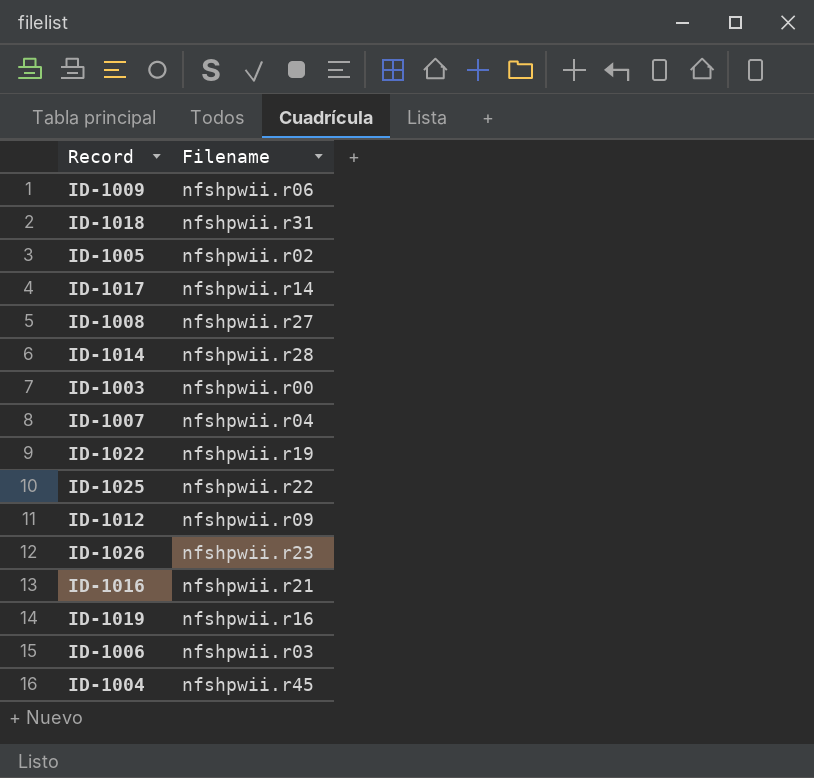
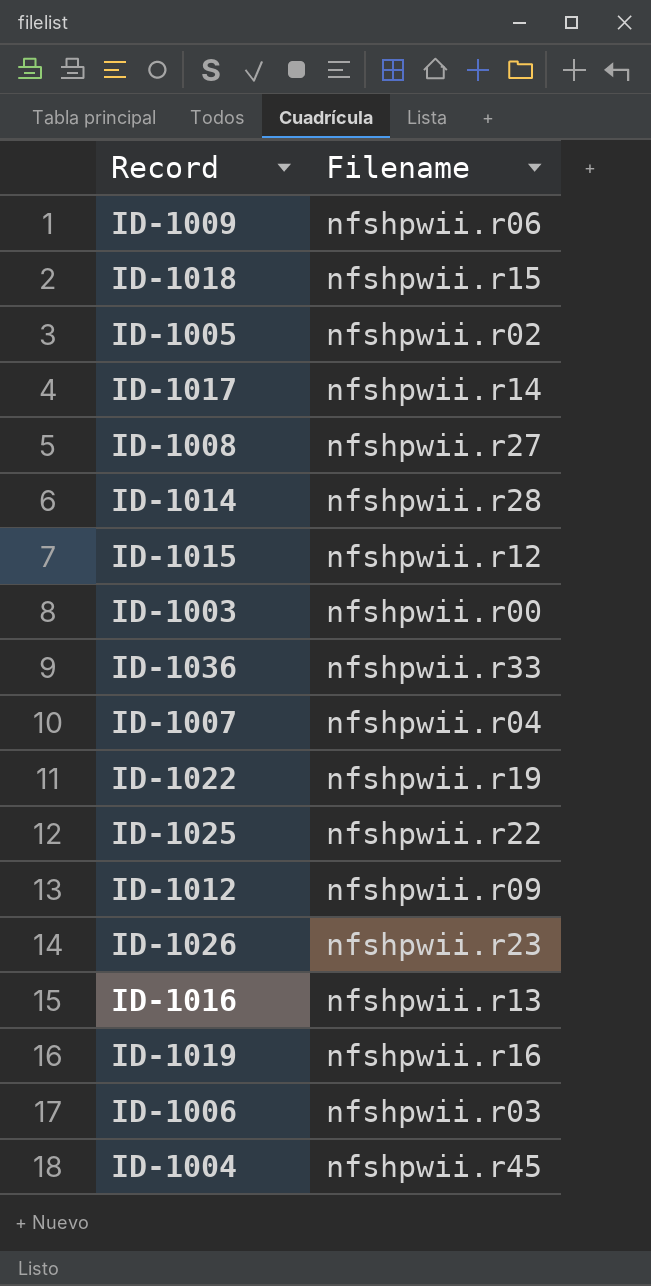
ID-1018 | Filename: nfshpwii.r31 -> nfshpwii.r15
row ID-1015: none -> nfshpwii.r12
row ID-1036: none -> nfshpwii.r33
ID-1016 | Filename: nfshpwii.r21 -> nfshpwii.r13

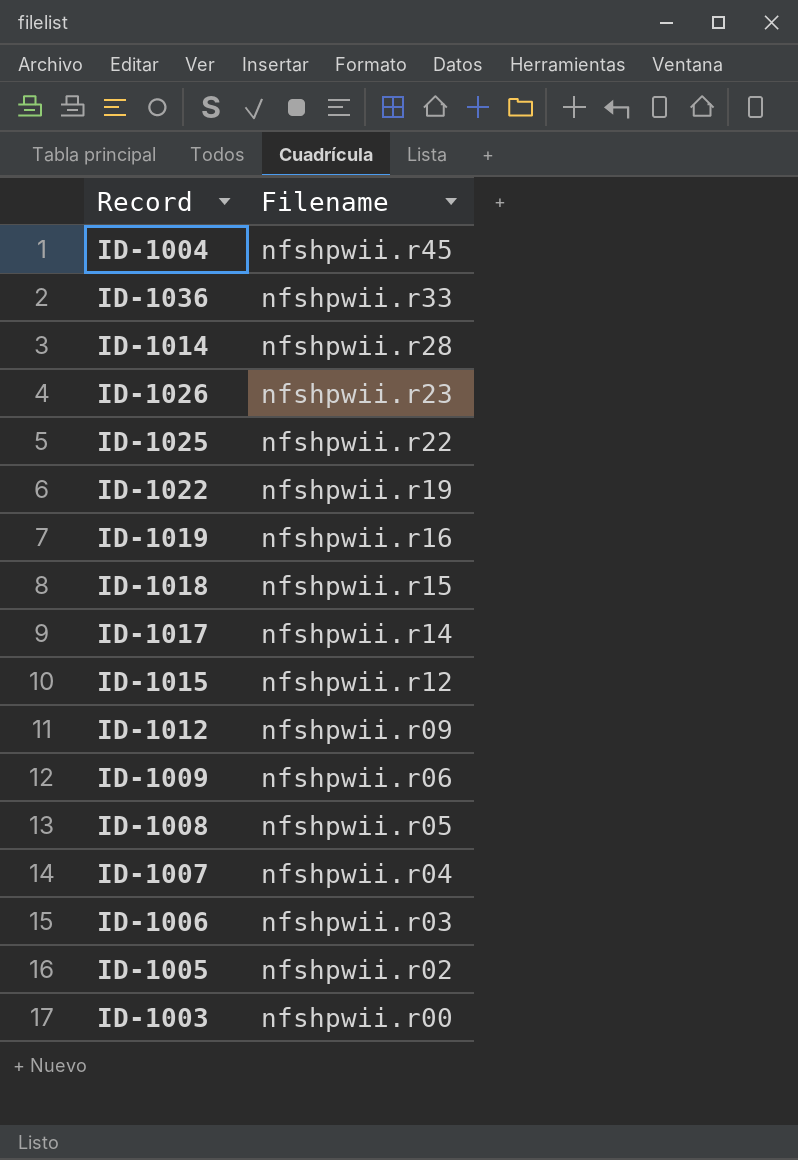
row order: none -> Filename descending
row ID-1016: nfshpwii.r13 -> none
ID-1008 | Filename: nfshpwii.r27 -> nfshpwii.r05

